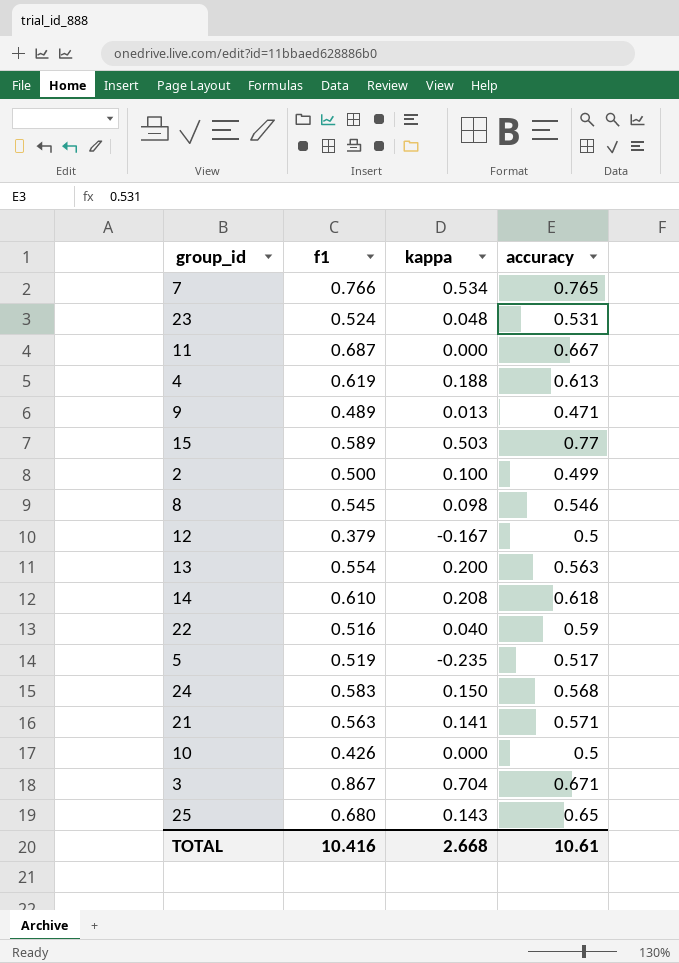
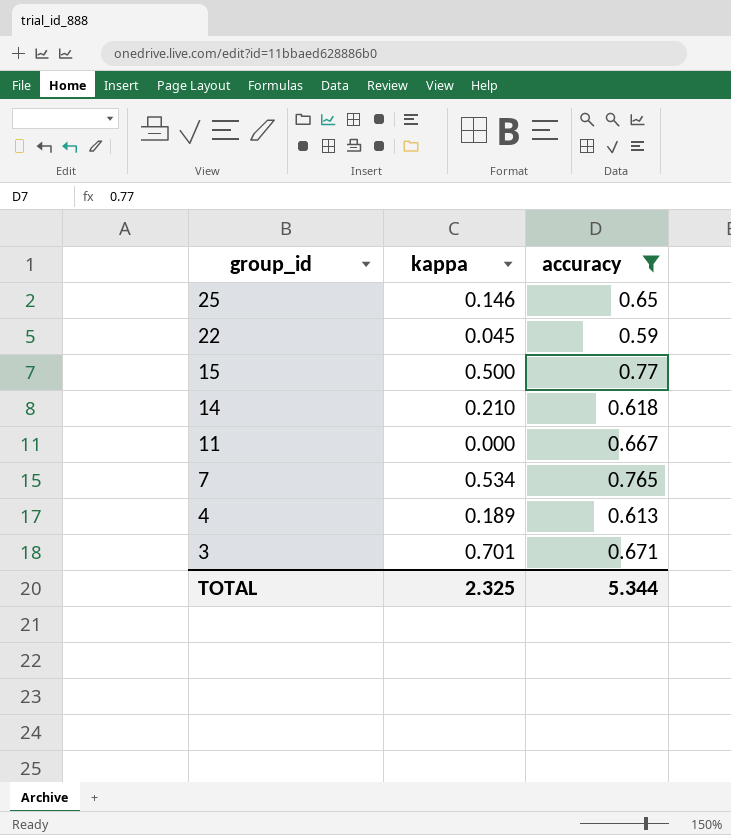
filter: none -> accuracy >= 0.59
row order: none -> group_id descending
column f1 | position: 2 -> none
25 | kappa: 0.143 -> 0.146
22 | kappa: 0.040 -> 0.045
15 | kappa: 0.503 -> 0.500
14 | kappa: 0.208 -> 0.210
4 | kappa: 0.188 -> 0.189
3 | kappa: 0.704 -> 0.701
TOTAL | kappa: 2.668 -> 2.325
TOTAL | accuracy: 10.61 -> 5.344

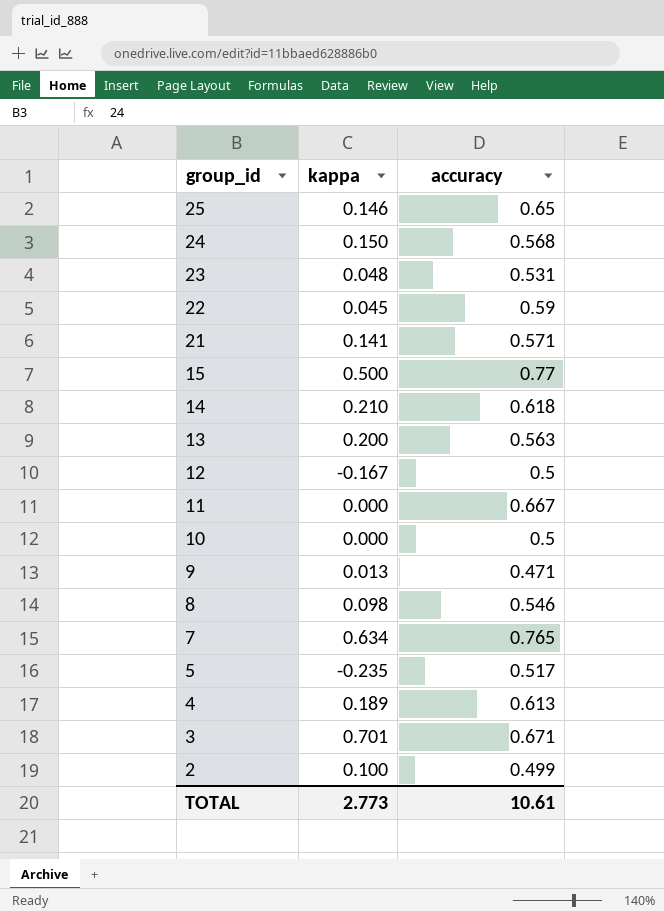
filter: accuracy >= 0.59 -> none
7 | kappa: 0.534 -> 0.634
TOTAL | kappa: 2.325 -> 2.773
TOTAL | accuracy: 5.344 -> 10.61

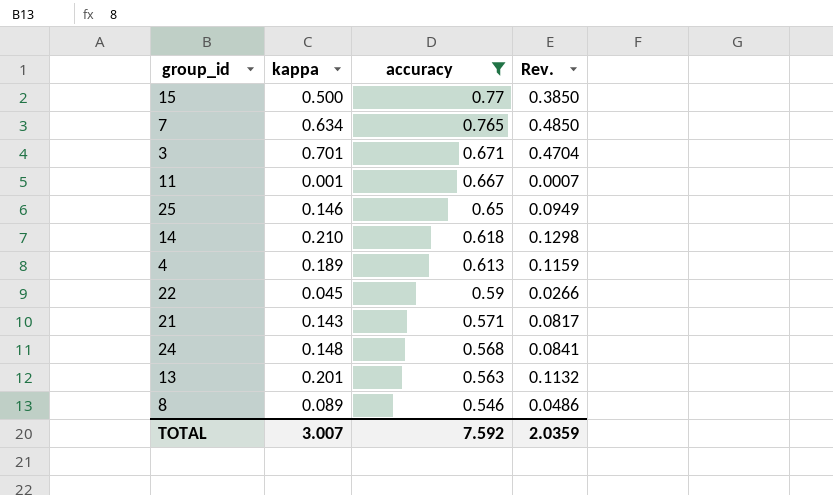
filter: none -> accuracy >= 0.546
row order: group_id descending -> accuracy descending
column Rev. | formula: none -> [kappa] * [accuracy]
11 | kappa: 0.000 -> 0.001
21 | kappa: 0.141 -> 0.143
24 | kappa: 0.150 -> 0.148
13 | kappa: 0.200 -> 0.201
8 | kappa: 0.098 -> 0.089
TOTAL | kappa: 2.773 -> 3.007
TOTAL | accuracy: 10.61 -> 7.592

